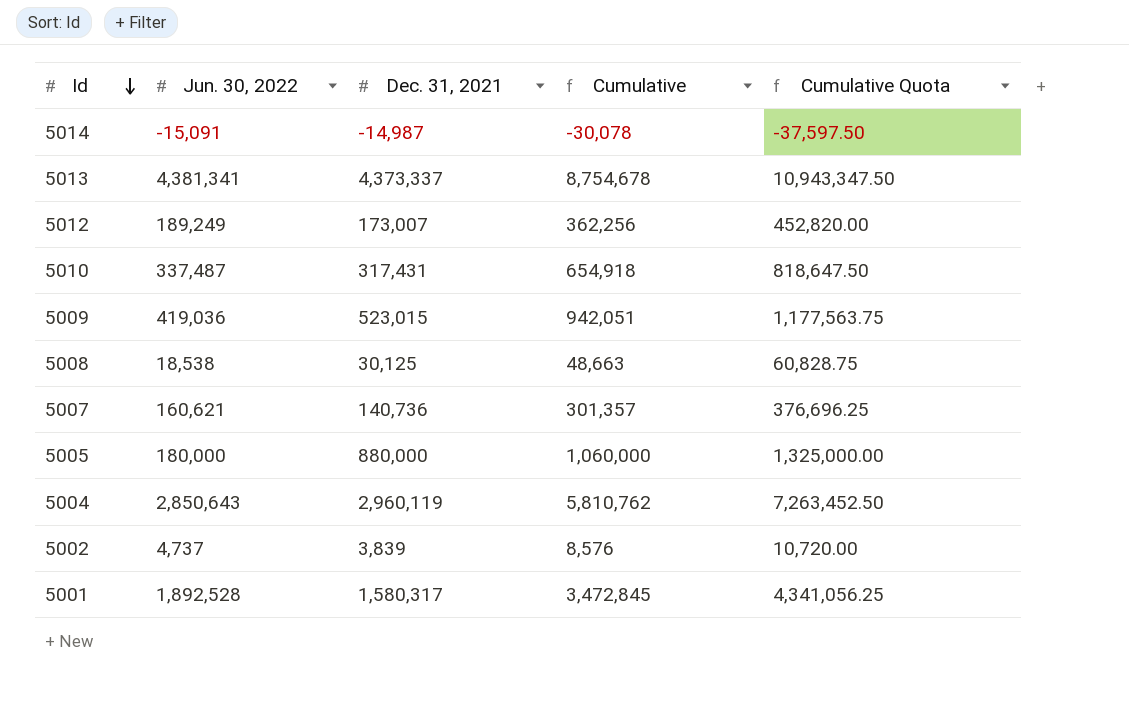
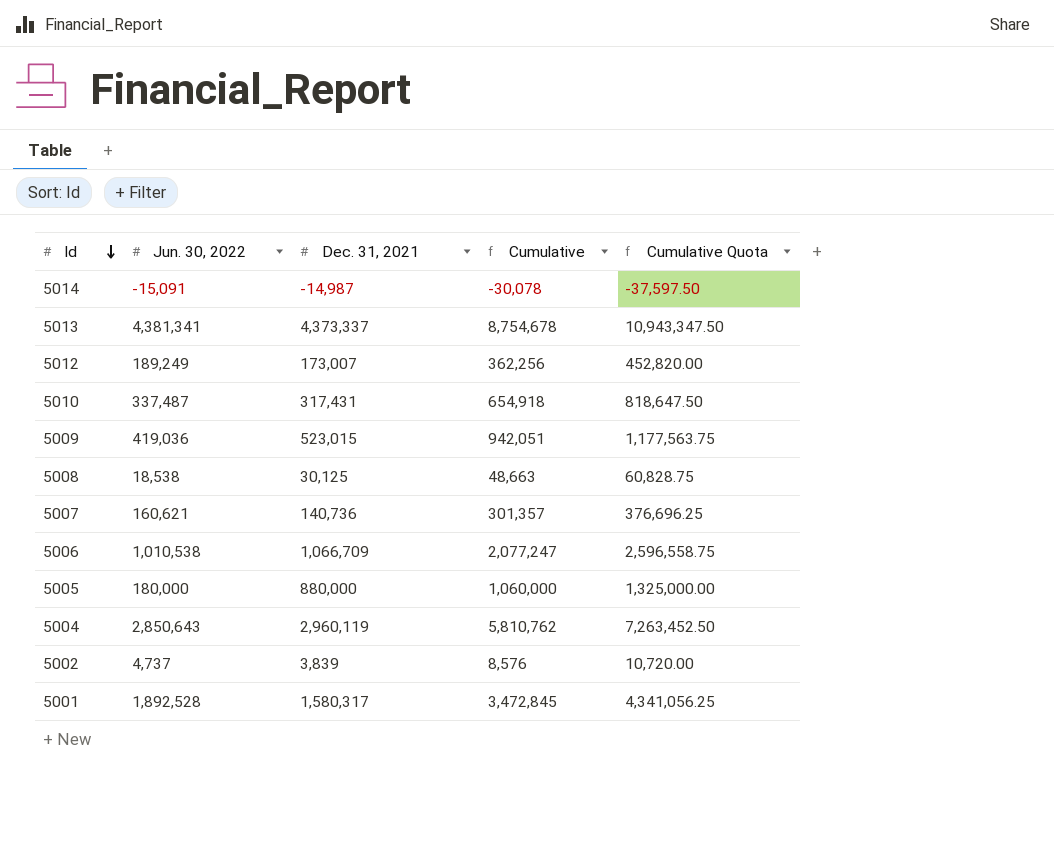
row 5006: none -> 1,010,538 | 1,066,709 | 2,077,247 | 2,596,558.75

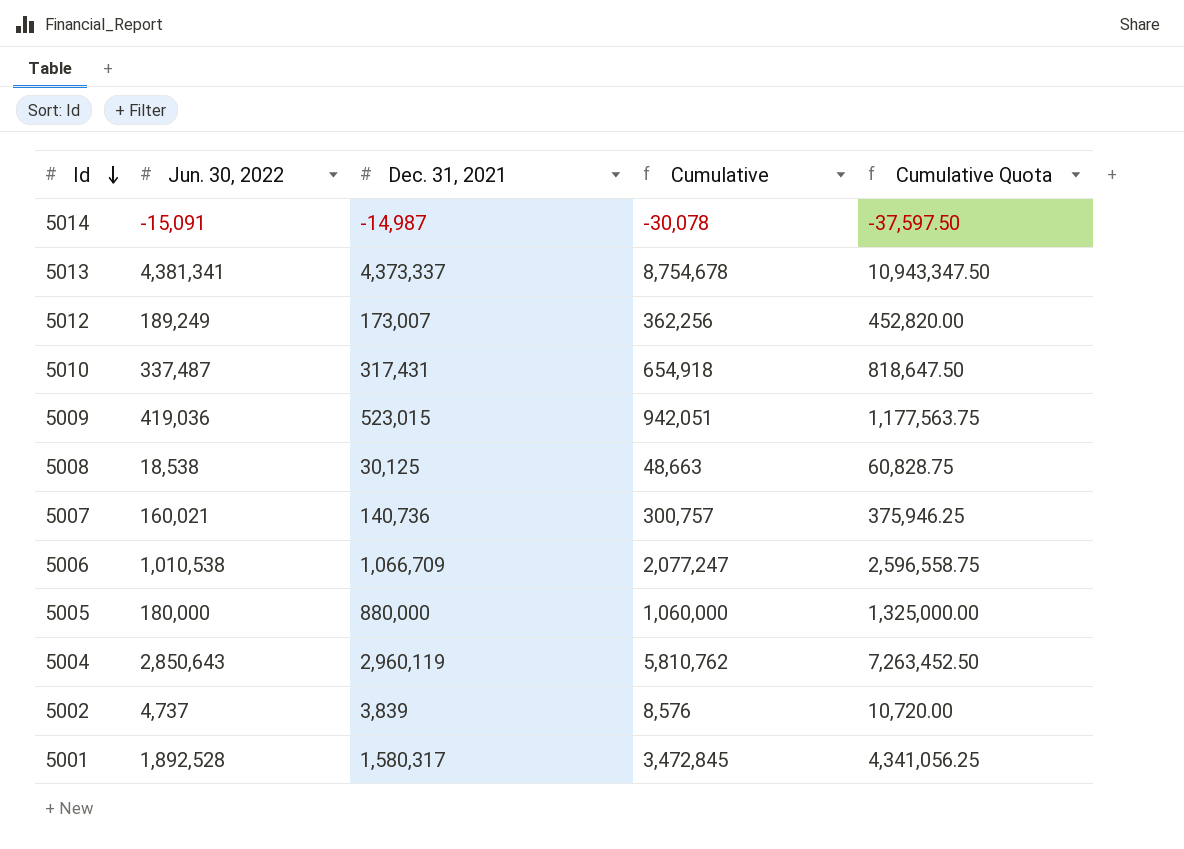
5007 | Jun. 30, 2022: 160,621 -> 160,021
5007 | Cumulative: 301,357 -> 300,757
5007 | Cumulative Quota: 376,696.25 -> 375,946.25

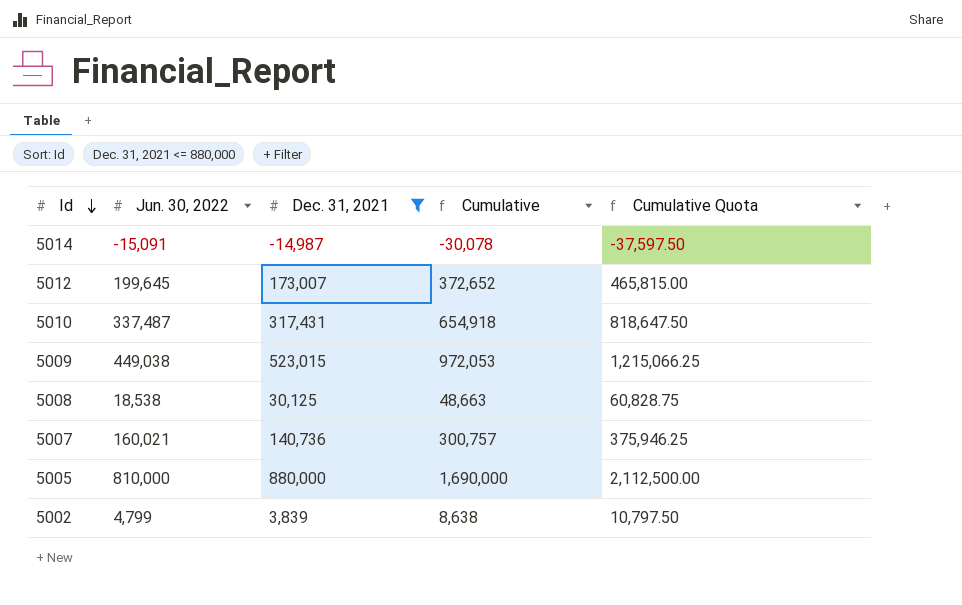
filter: none -> Dec. 31, 2021 <= 880,000
5012 | Jun. 30, 2022: 189,249 -> 199,645
5012 | Cumulative: 362,256 -> 372,652
5012 | Cumulative Quota: 452,820.00 -> 465,815.00
5009 | Jun. 30, 2022: 419,036 -> 449,038
5009 | Cumulative: 942,051 -> 972,053
5009 | Cumulative Quota: 1,177,563.75 -> 1,215,066.25
5005 | Jun. 30, 2022: 180,000 -> 810,000
5005 | Cumulative: 1,060,000 -> 1,690,000
5005 | Cumulative Quota: 1,325,000.00 -> 2,112,500.00
5002 | Jun. 30, 2022: 4,737 -> 4,799
5002 | Cumulative: 8,576 -> 8,638
5002 | Cumulative Quota: 10,720.00 -> 10,797.50

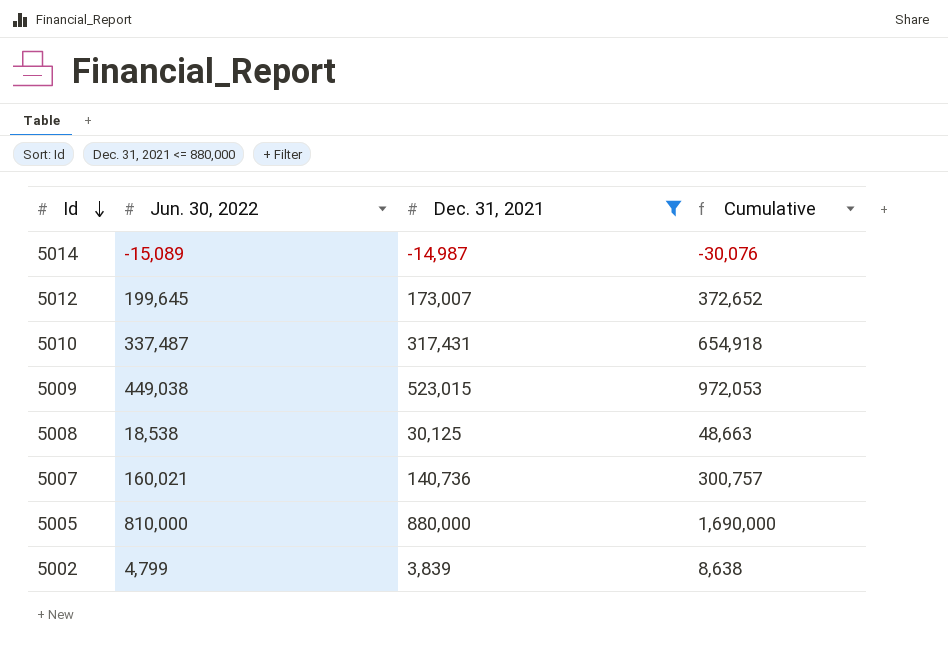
column Cumulative Quota | formula: [Cumulative] * 1.25 -> none
5014 | Jun. 30, 2022: -15,091 -> -15,089
5014 | Cumulative: -30,078 -> -30,076

